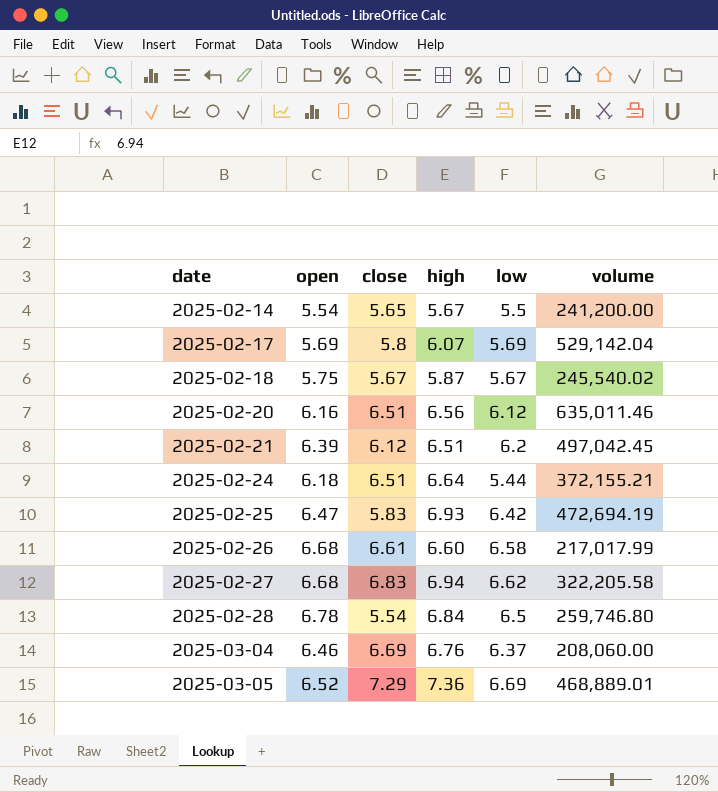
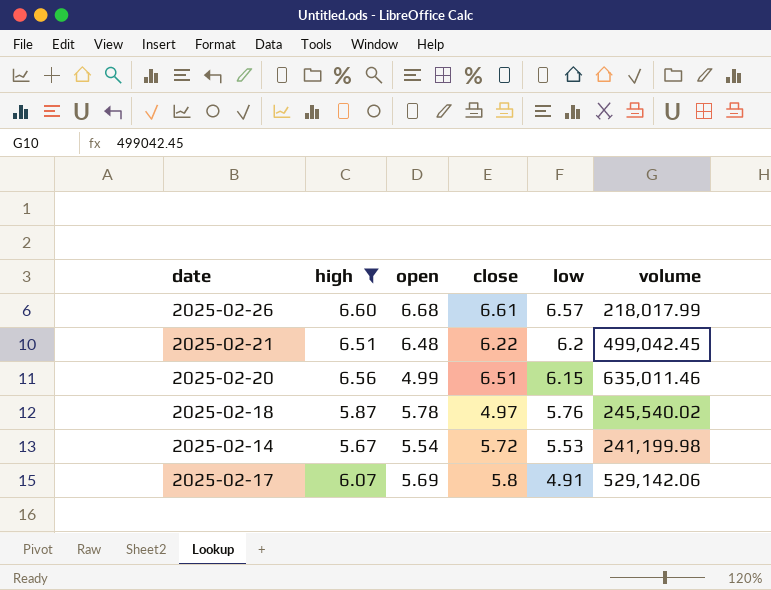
filter: none -> high <= 6.60
row order: date ascending -> low descending
column high | position: 4 -> 2
2025-02-26 | low: 6.58 -> 6.57
2025-02-26 | volume: 217,017.99 -> 218,017.99
2025-02-21 | open: 6.39 -> 6.48
2025-02-21 | close: 6.12 -> 6.22
2025-02-21 | volume: 497,042.45 -> 499,042.45
2025-02-20 | open: 6.16 -> 4.99
2025-02-20 | low: 6.12 -> 6.15
2025-02-18 | open: 5.75 -> 5.78
2025-02-18 | close: 5.67 -> 4.97
2025-02-18 | low: 5.67 -> 5.76
2025-02-14 | close: 5.65 -> 5.72
2025-02-14 | low: 5.5 -> 5.53
2025-02-14 | volume: 241,200.00 -> 241,199.98
2025-02-17 | low: 5.69 -> 4.91
2025-02-17 | volume: 529,142.04 -> 529,142.06

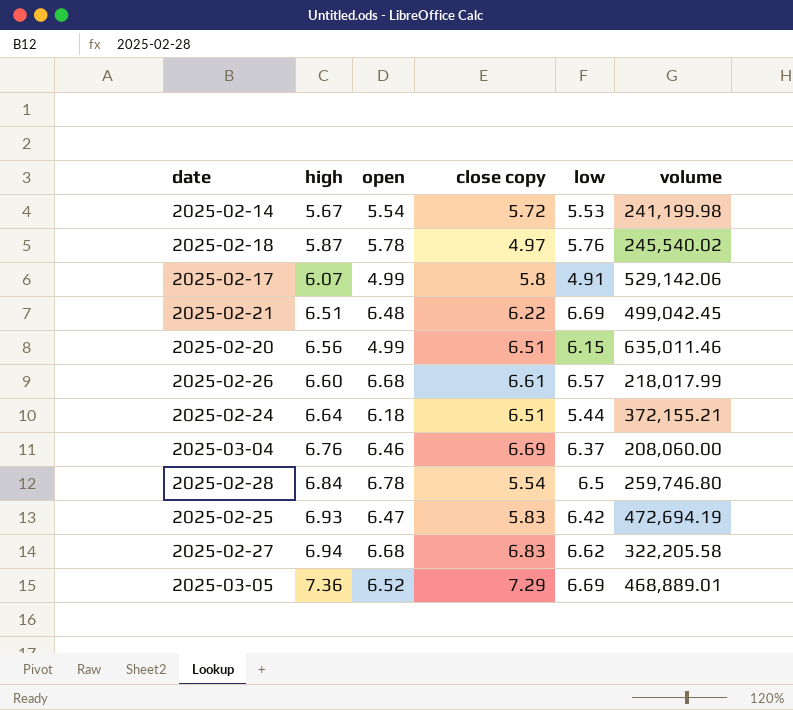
filter: high <= 6.60 -> none
row order: low descending -> high ascending
column name: close -> close copy
2025-02-17 | open: 5.69 -> 4.99
2025-02-21 | low: 6.2 -> 6.69

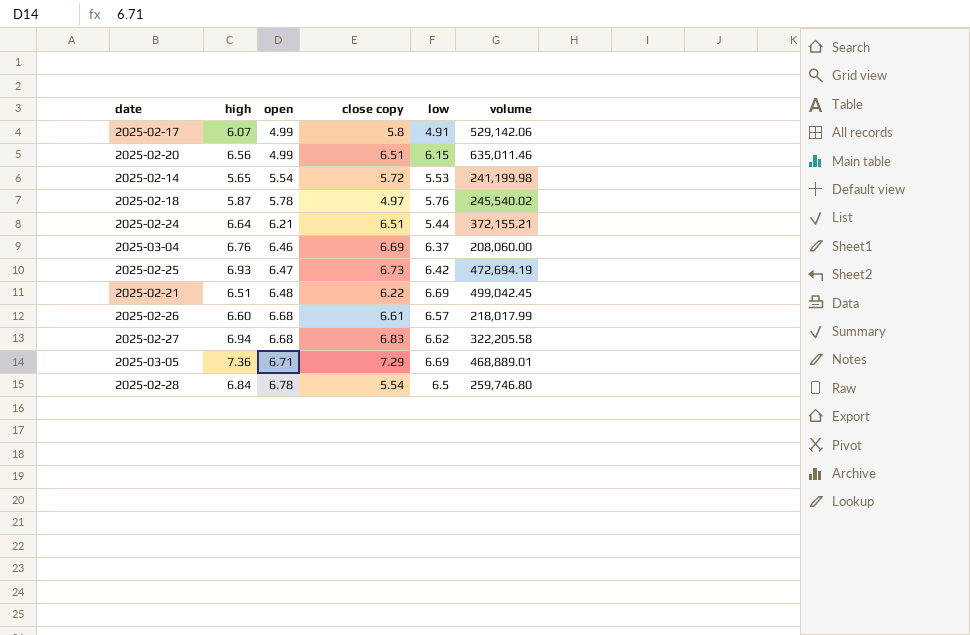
row order: high ascending -> open ascending
2025-02-14 | high: 5.67 -> 5.65
2025-02-24 | open: 6.18 -> 6.21
2025-02-25 | close copy: 5.83 -> 6.73
2025-03-05 | open: 6.52 -> 6.71

